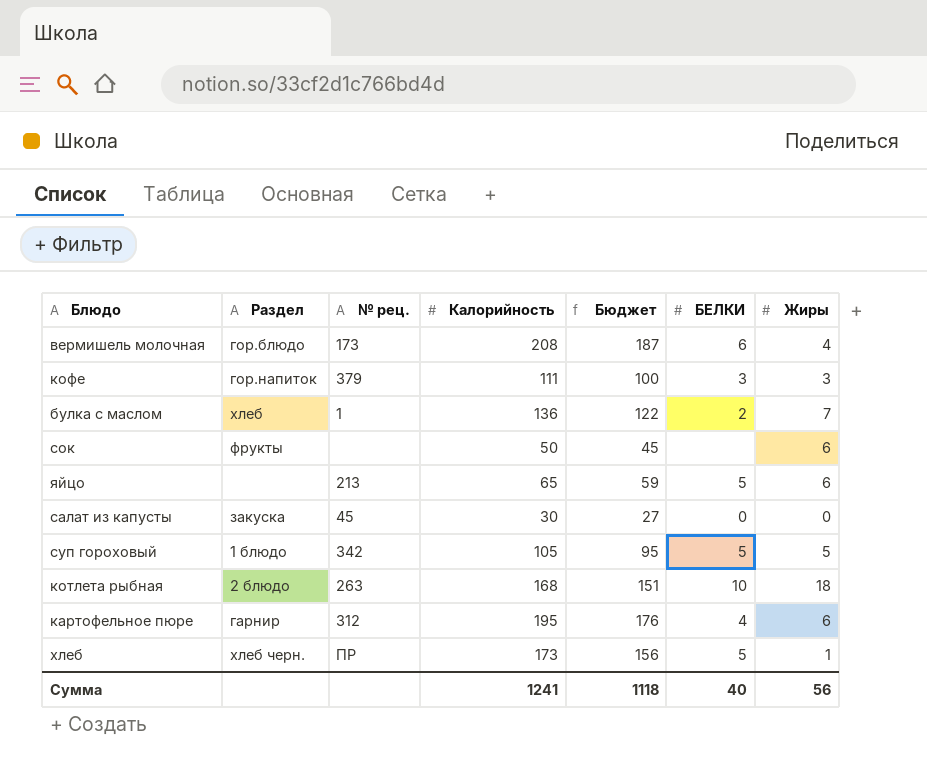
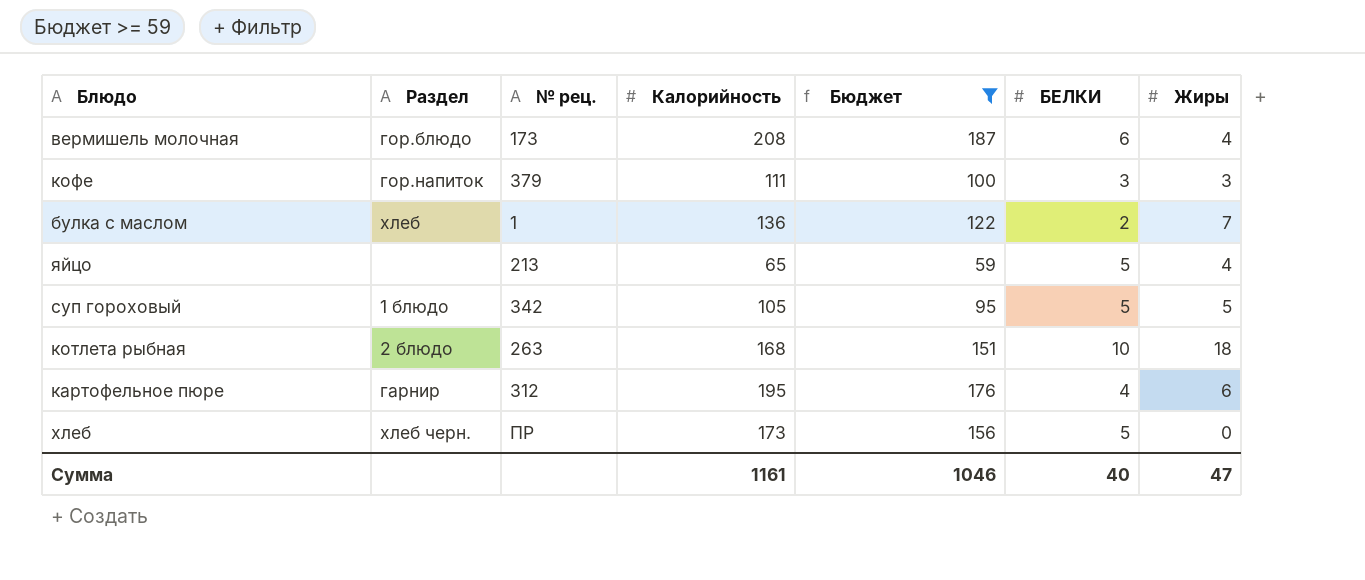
filter: none -> Бюджет >= 59
яйцо | Жиры: 6 -> 4
хлеб | Жиры: 1 -> 0
Сумма | Калорийность: 1241 -> 1161
Сумма | Бюджет: 1118 -> 1046
Сумма | Жиры: 56 -> 47

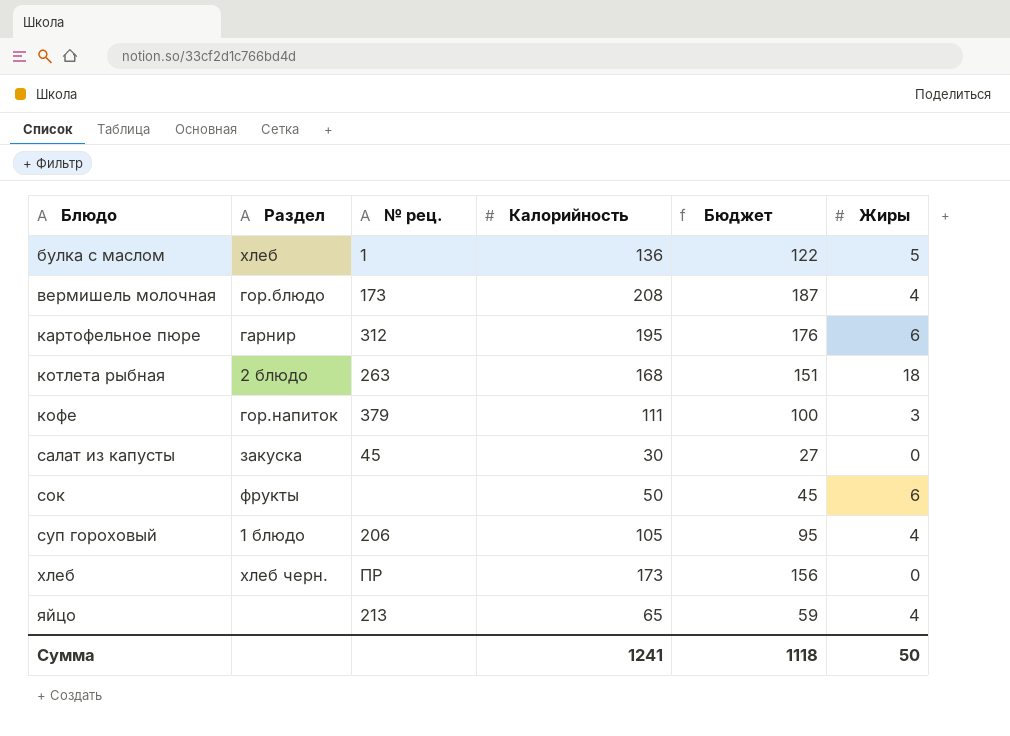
filter: Бюджет >= 59 -> none
row order: none -> Блюдо ascending
column БЕЛКИ | position: 6 -> none
булка с маслом | Жиры: 7 -> 5
суп гороховый | № рец.: 342 -> 206
суп гороховый | Жиры: 5 -> 4
Сумма | Калорийность: 1161 -> 1241
Сумма | Бюджет: 1046 -> 1118
Сумма | Жиры: 47 -> 50

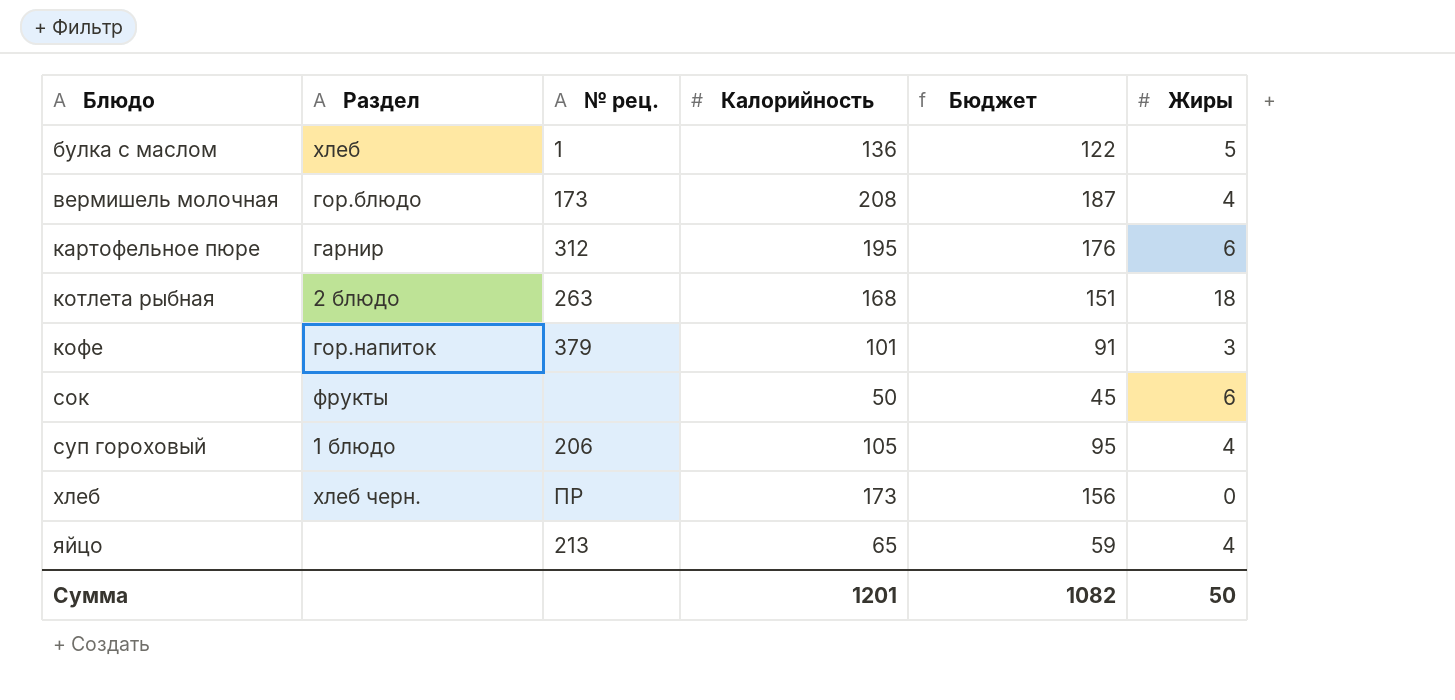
row салат из капусты: закуска | 45 | 30 | 27 | 0 -> none
кофе | Калорийность: 111 -> 101
кофе | Бюджет: 100 -> 91
Сумма | Калорийность: 1241 -> 1201
Сумма | Бюджет: 1118 -> 1082

